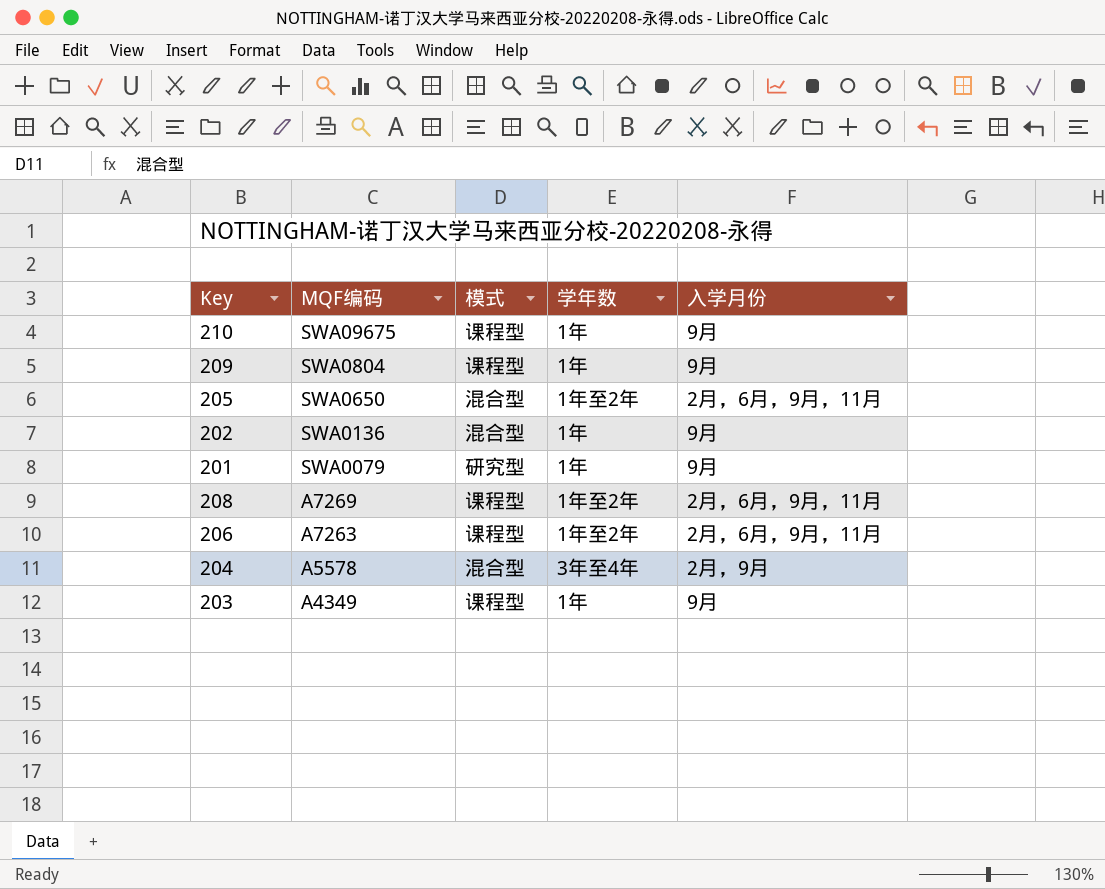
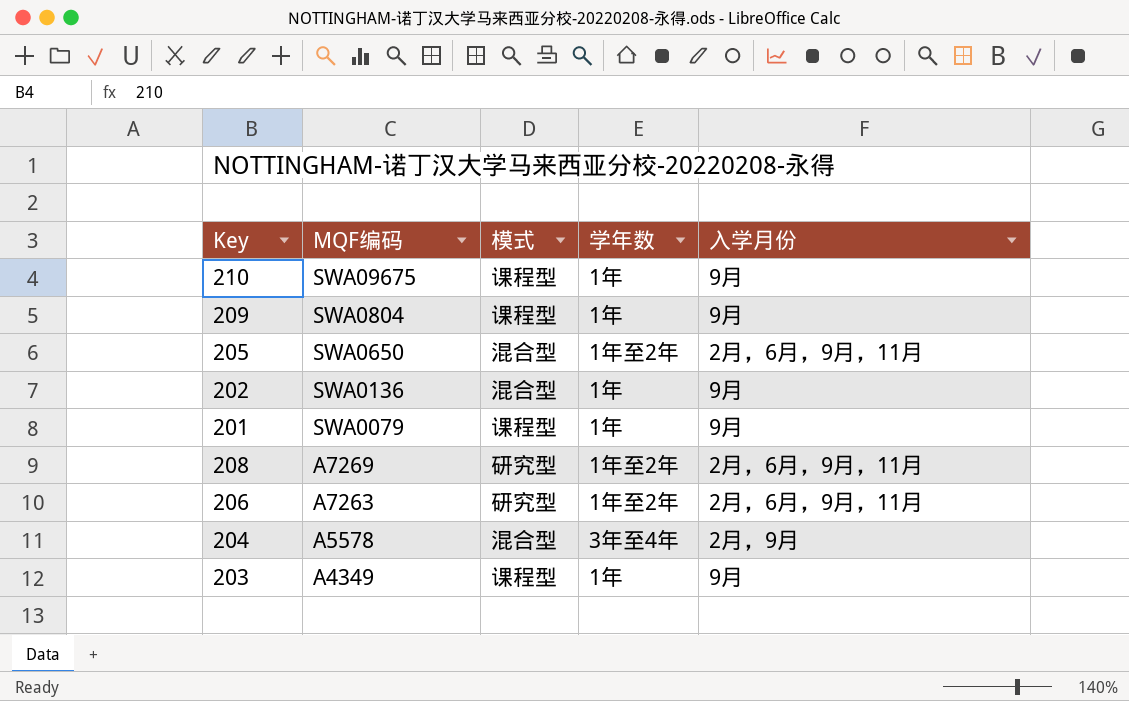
201 | 模式: 研究型 -> 课程型
208 | 模式: 课程型 -> 研究型
206 | 模式: 课程型 -> 研究型

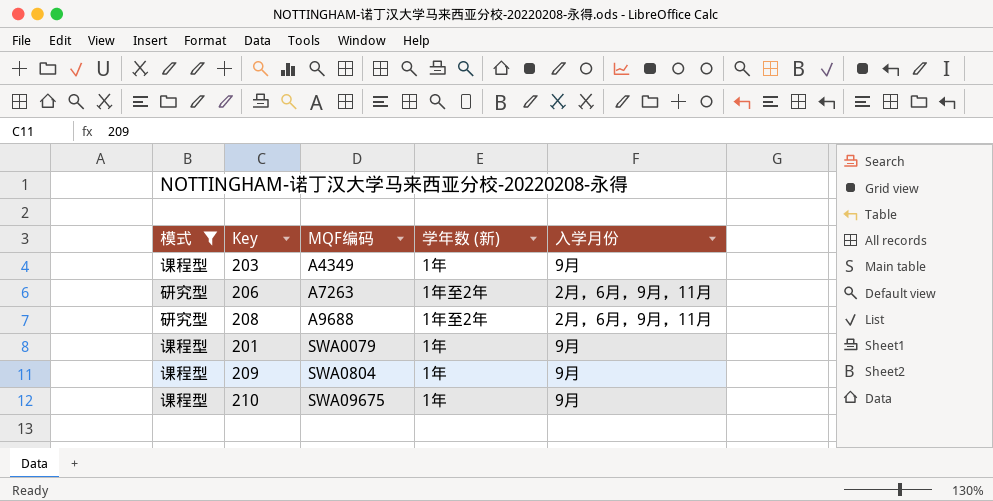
filter: none -> 模式 != 混合型
row order: MQF编码 descending -> MQF编码 ascending
column 模式 | position: 3 -> 1
column name: 学年数 -> 学年数 (新)
208 | MQF编码: A7269 -> A9688

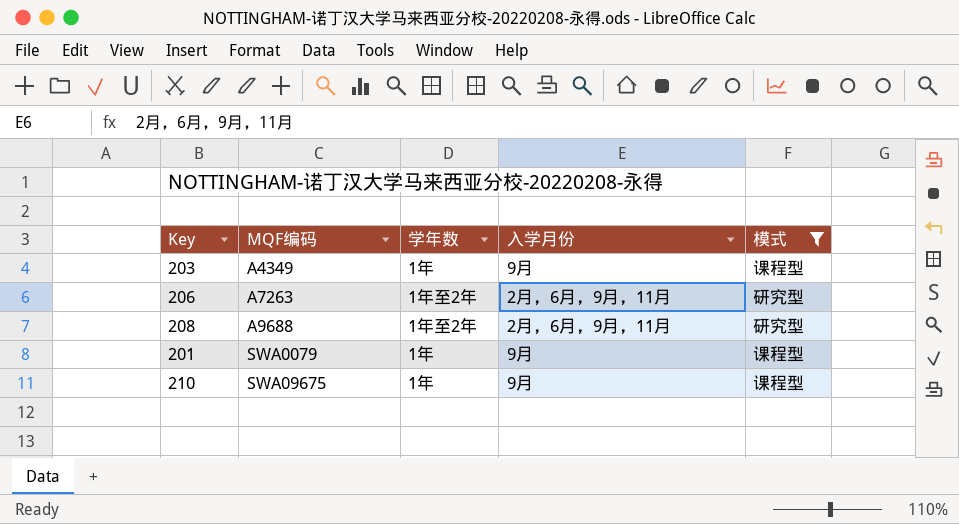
column name: 学年数 (新) -> 学年数
column 模式 | position: 1 -> 5
row 209: 课程型 | SWA0804 | 1年 | 9月 -> none

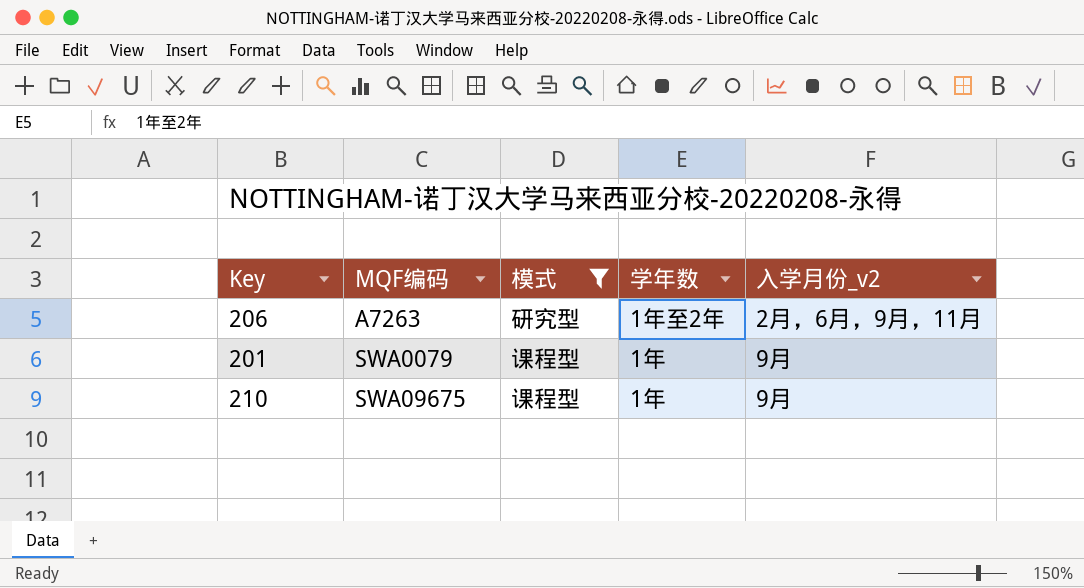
column 模式 | position: 5 -> 3
column name: 入学月份 -> 入学月份_v2
row 203: A4349 | 1年 | 9月 | 课程型 -> none
row 208: A9688 | 1年至2年 | 2月，6月，9月，11月 | 研究型 -> none

